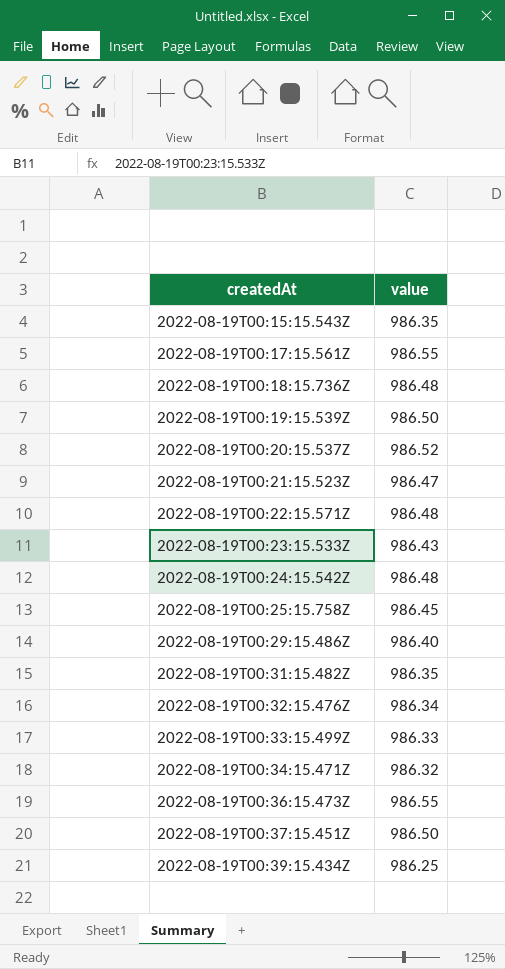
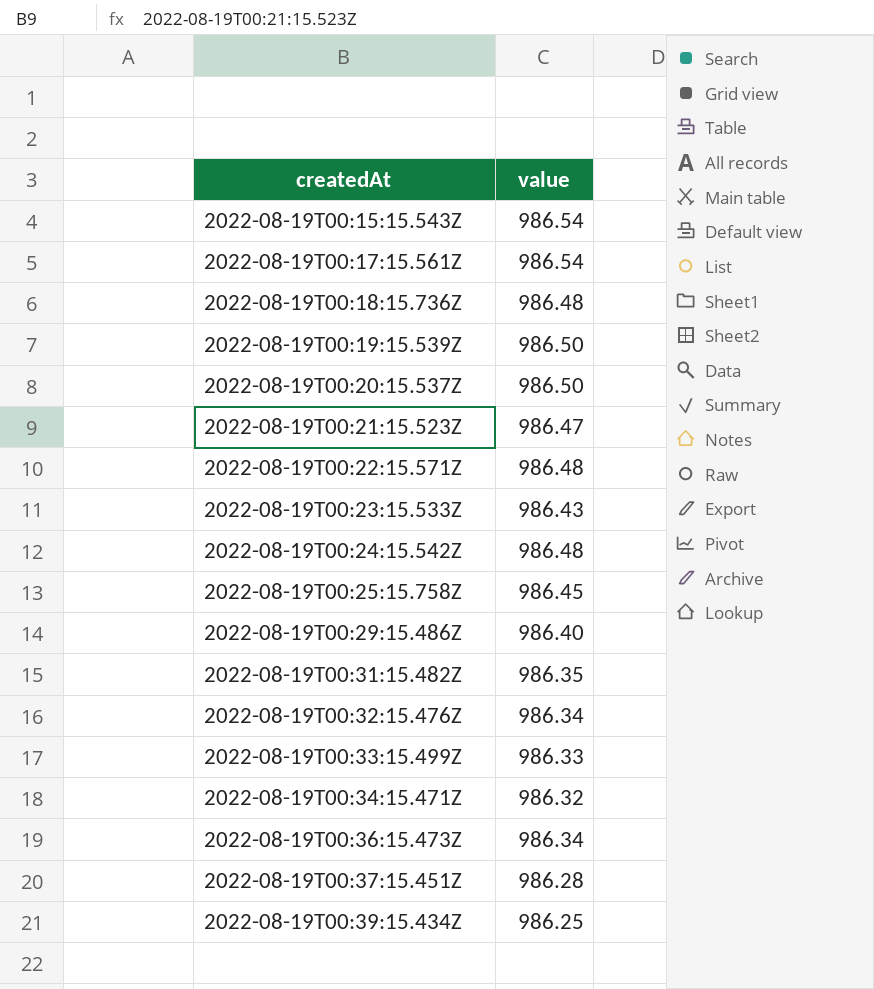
2022-08-19T00:15:15.543Z | value: 986.35 -> 986.54
2022-08-19T00:17:15.561Z | value: 986.55 -> 986.54
2022-08-19T00:20:15.537Z | value: 986.52 -> 986.50
2022-08-19T00:36:15.473Z | value: 986.55 -> 986.34
2022-08-19T00:37:15.451Z | value: 986.50 -> 986.28

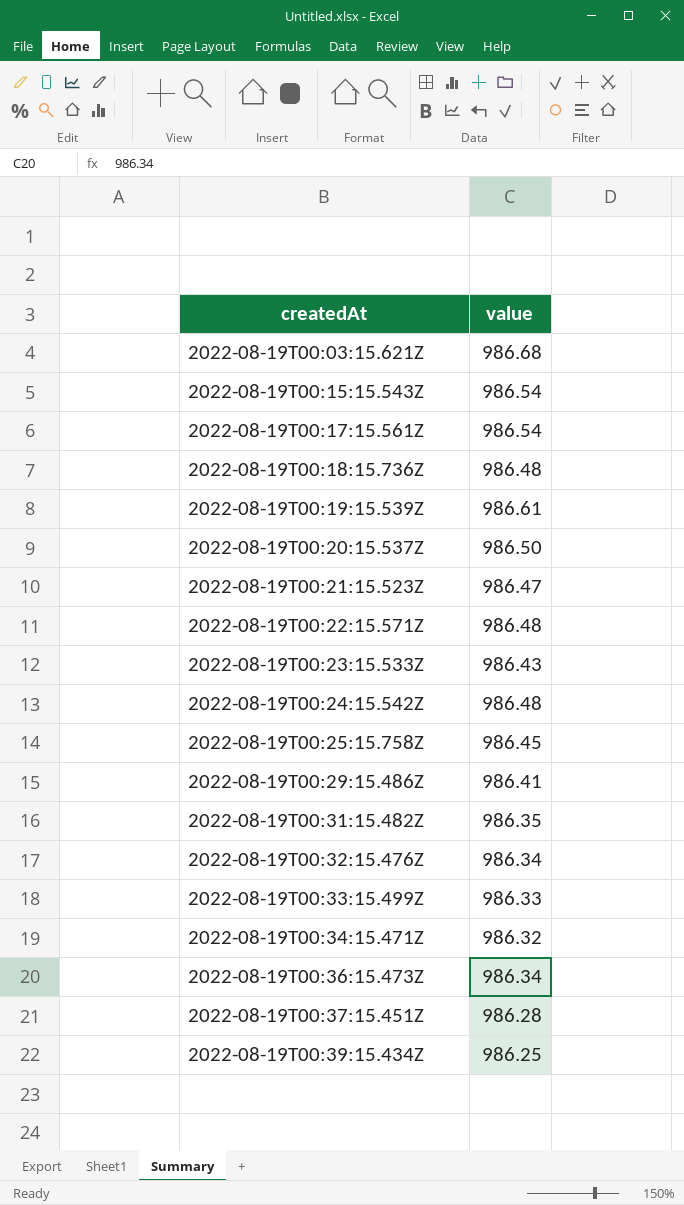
row 2022-08-19T00:03:15.621Z: none -> 986.68
2022-08-19T00:19:15.539Z | value: 986.50 -> 986.61
2022-08-19T00:29:15.486Z | value: 986.40 -> 986.41

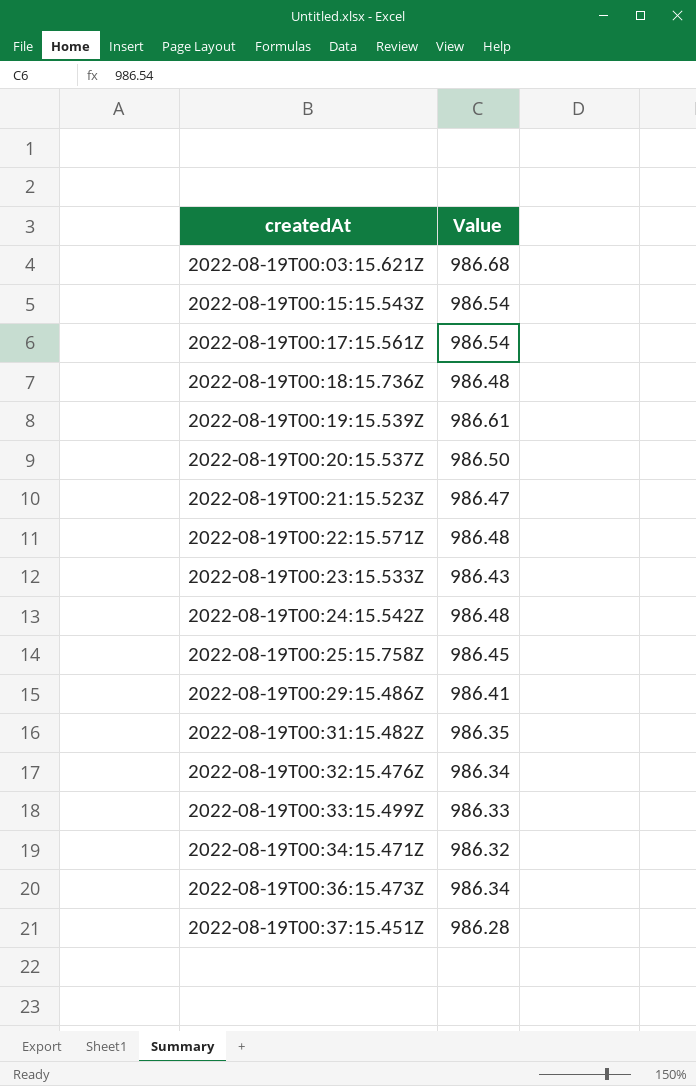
column name: value -> Value
row 2022-08-19T00:39:15.434Z: 986.25 -> none

